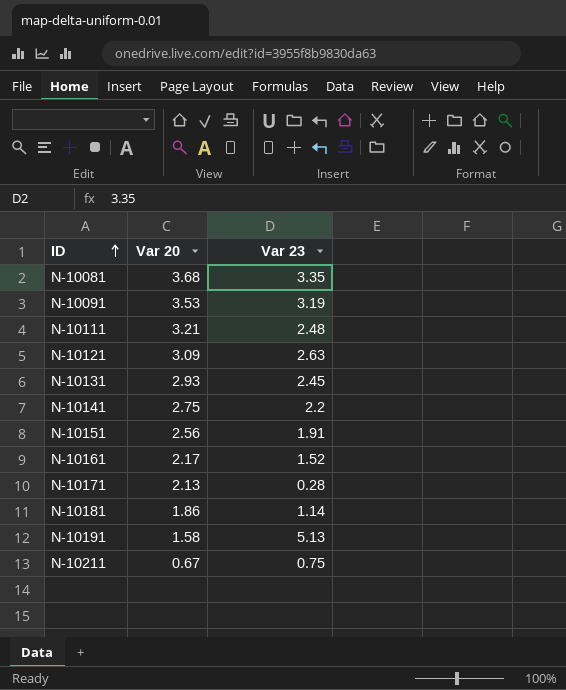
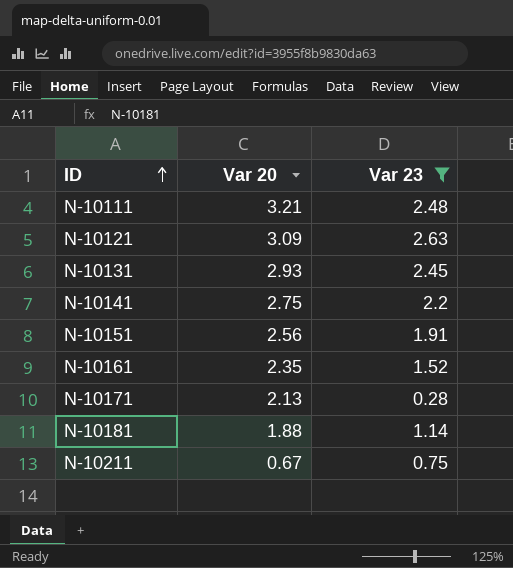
filter: none -> Var 23 <= 2.63
N-10161 | Var 20: 2.17 -> 2.35
N-10181 | Var 20: 1.86 -> 1.88

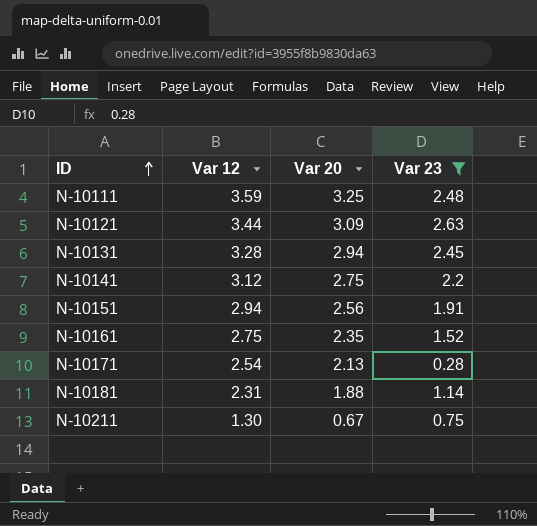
column Var 12 | position: none -> 2
N-10111 | Var 20: 3.21 -> 3.25
N-10131 | Var 20: 2.93 -> 2.94

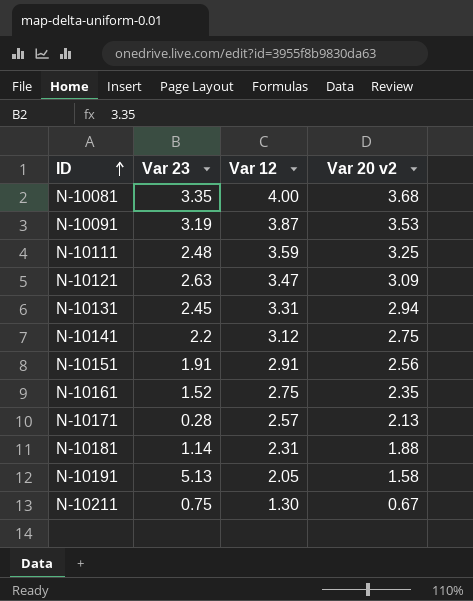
filter: Var 23 <= 2.63 -> none
column Var 23 | position: 4 -> 2
column name: Var 20 -> Var 20 v2
N-10121 | Var 12: 3.44 -> 3.47
N-10131 | Var 12: 3.28 -> 3.31
N-10151 | Var 12: 2.94 -> 2.91
N-10171 | Var 12: 2.54 -> 2.57

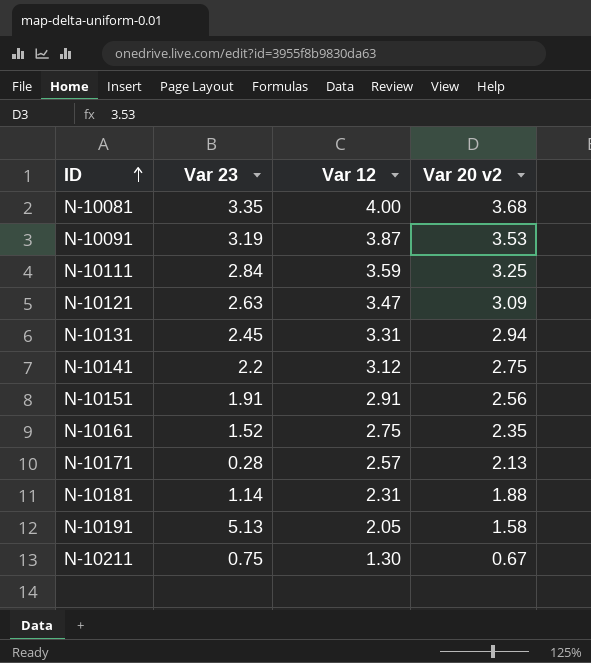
N-10111 | Var 23: 2.48 -> 2.84

